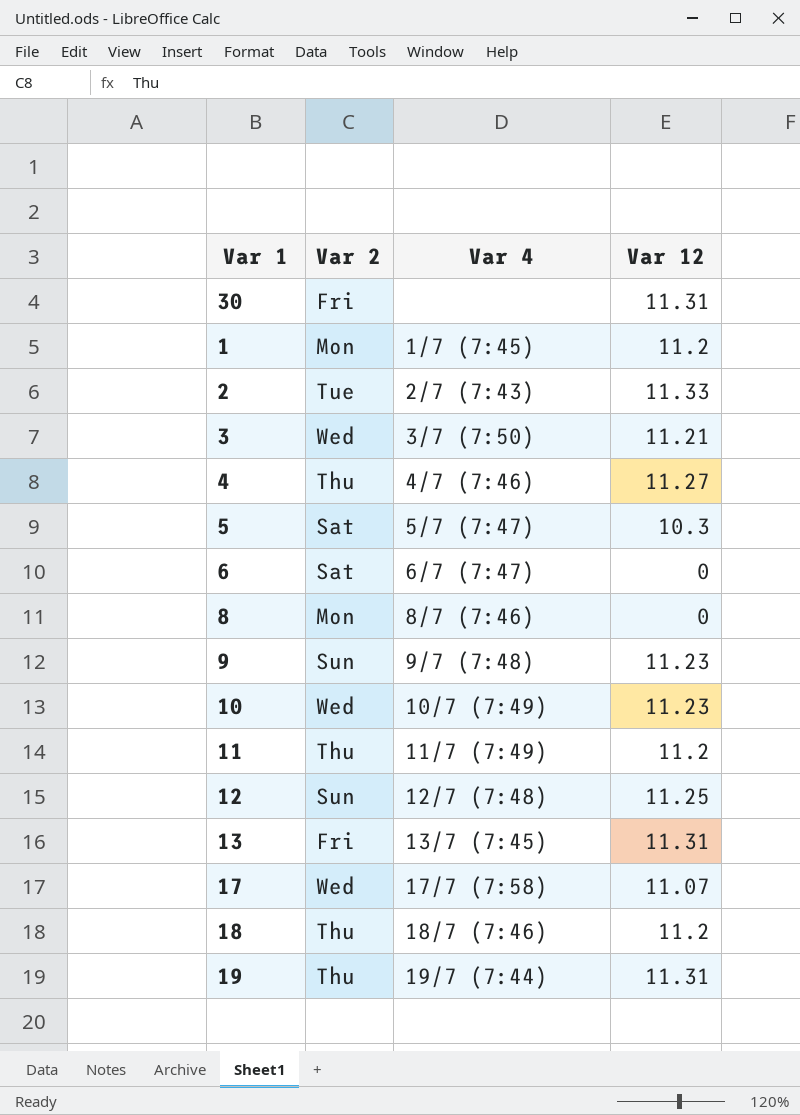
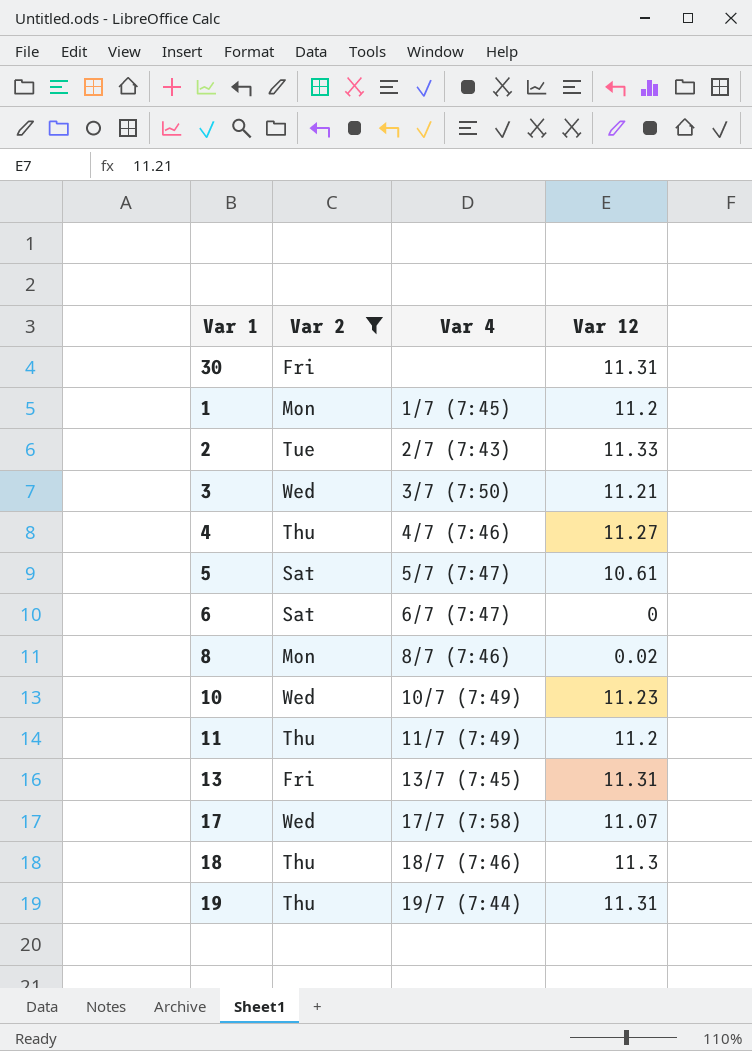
filter: none -> Var 2 != Sun
5 | Var 12: 10.3 -> 10.61
8 | Var 12: 0 -> 0.02
18 | Var 12: 11.2 -> 11.3

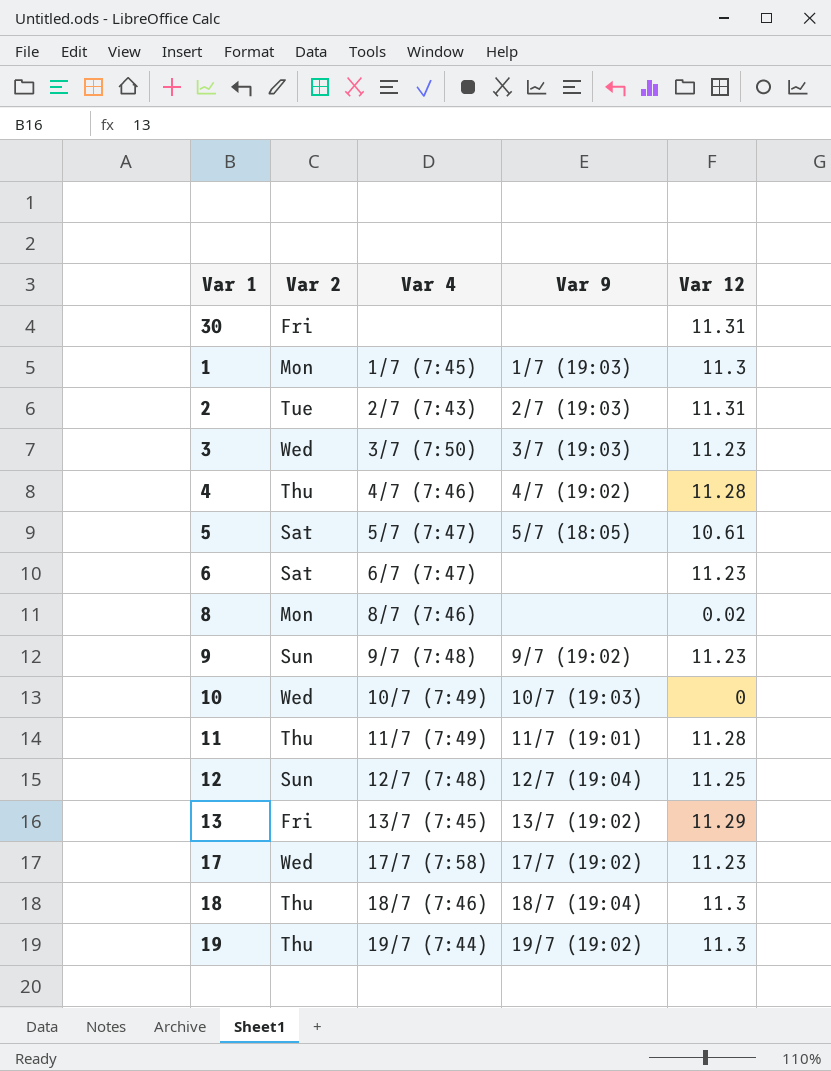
filter: Var 2 != Sun -> none
column Var 9 | position: none -> 4
1 | Var 12: 11.2 -> 11.3
2 | Var 12: 11.33 -> 11.31
3 | Var 12: 11.21 -> 11.23
4 | Var 12: 11.27 -> 11.28
6 | Var 12: 0 -> 11.23
10 | Var 12: 11.23 -> 0
11 | Var 12: 11.2 -> 11.28
13 | Var 12: 11.31 -> 11.29
17 | Var 12: 11.07 -> 11.23
19 | Var 12: 11.31 -> 11.3

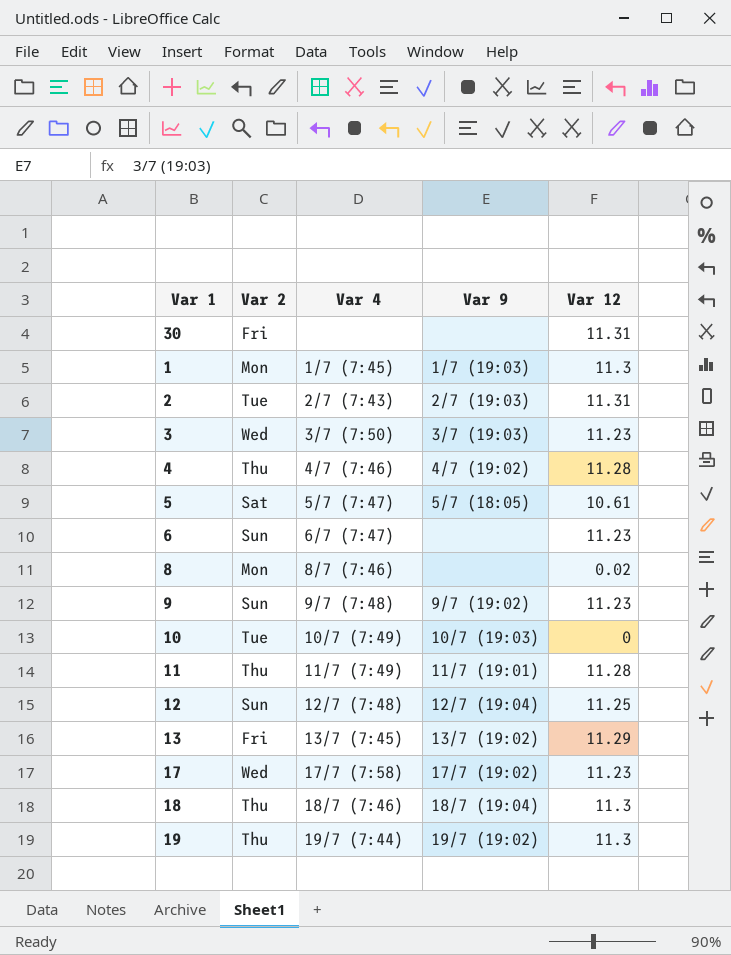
6 | Var 2: Sat -> Sun
10 | Var 2: Wed -> Tue

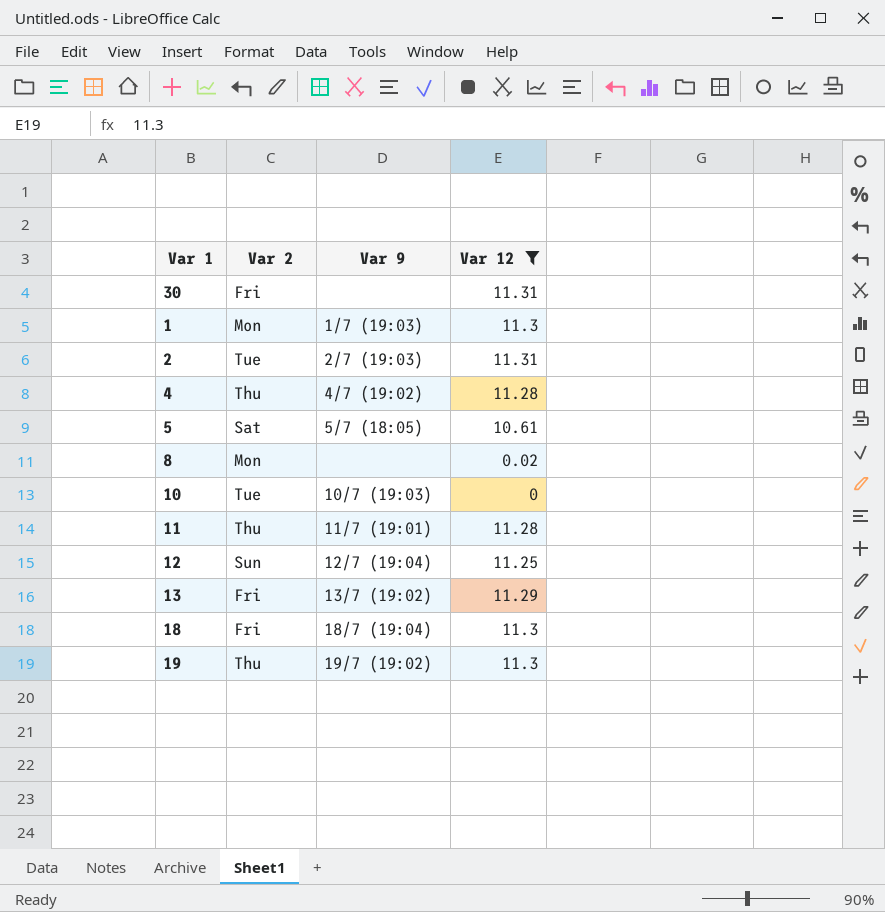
filter: none -> Var 12 != 11.23
column Var 4 | position: 3 -> none
18 | Var 2: Thu -> Fri

